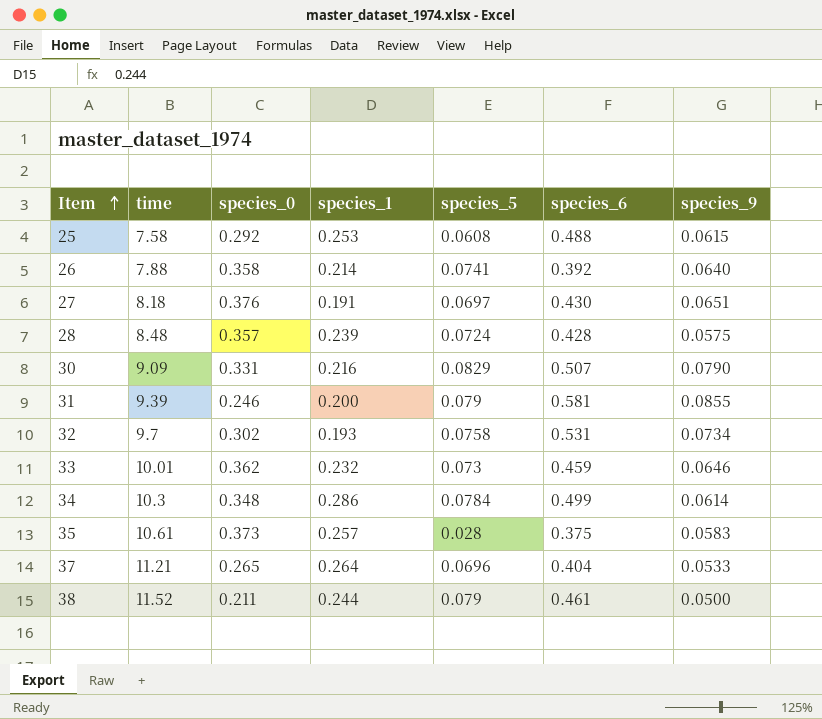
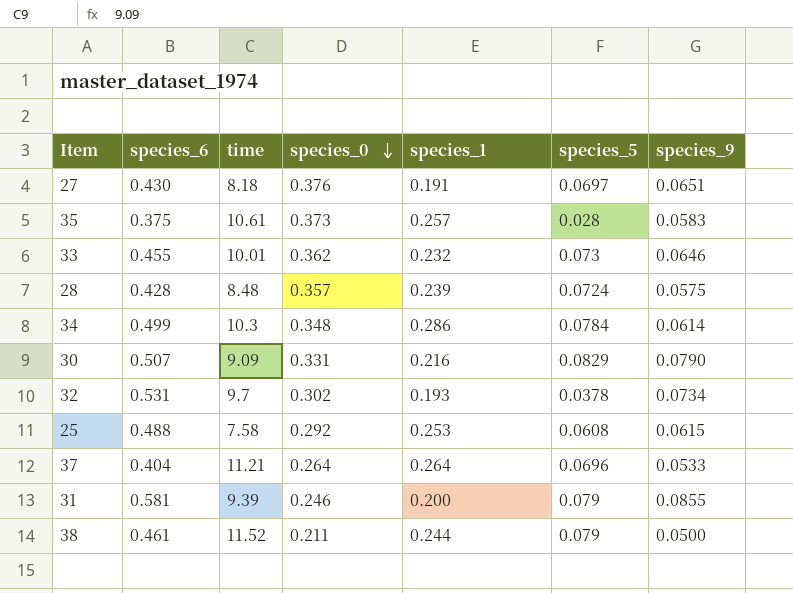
row order: Item ascending -> species_0 descending
column species_6 | position: 6 -> 2
row 26: 7.88 | 0.358 | 0.214 | 0.0741 | 0.392 | 0.0640 -> none
33 | species_6: 0.459 -> 0.455
32 | species_5: 0.0758 -> 0.0378
37 | species_0: 0.265 -> 0.264

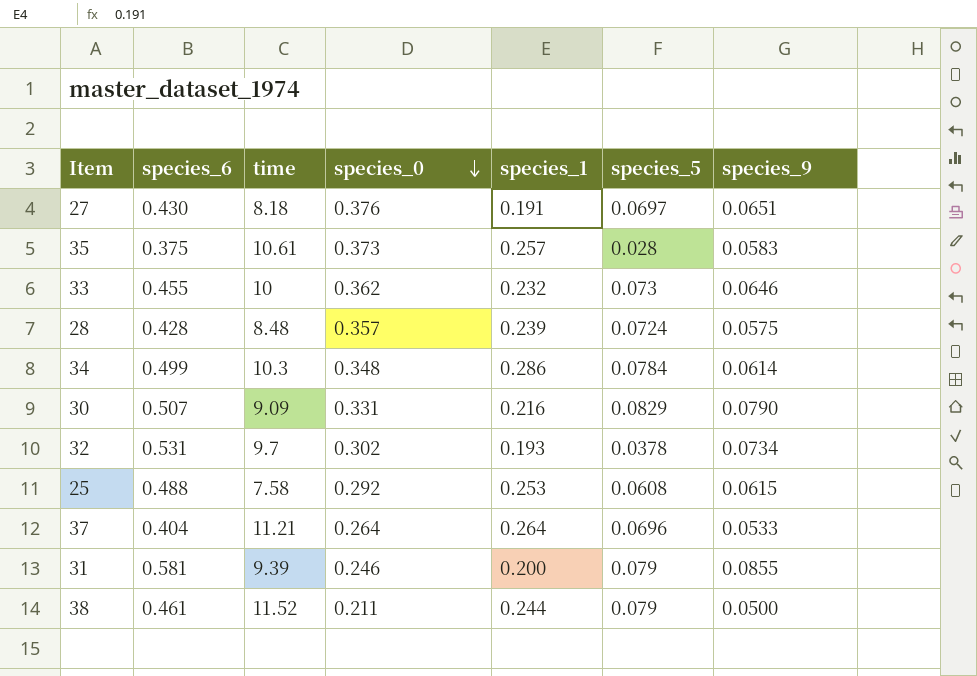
33 | time: 10.01 -> 10

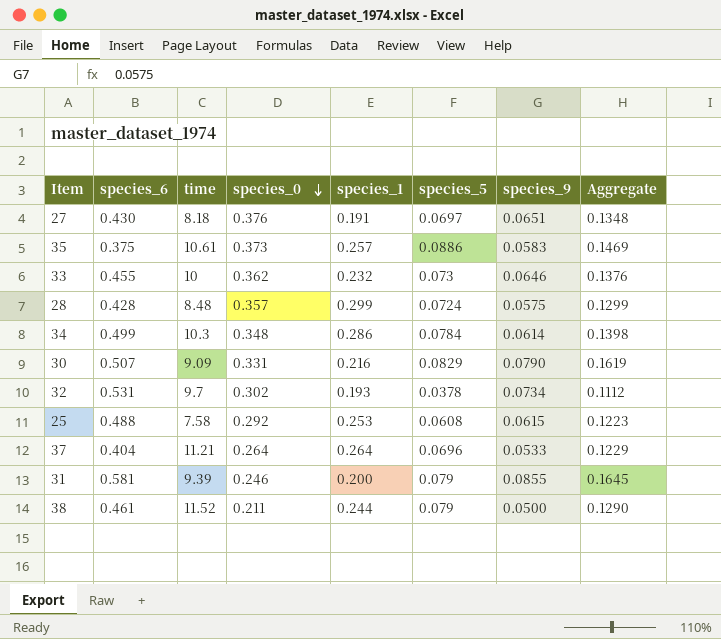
column Aggregate | formula: none -> [species_5] + [species_9]
35 | species_5: 0.028 -> 0.0886
28 | species_1: 0.239 -> 0.299

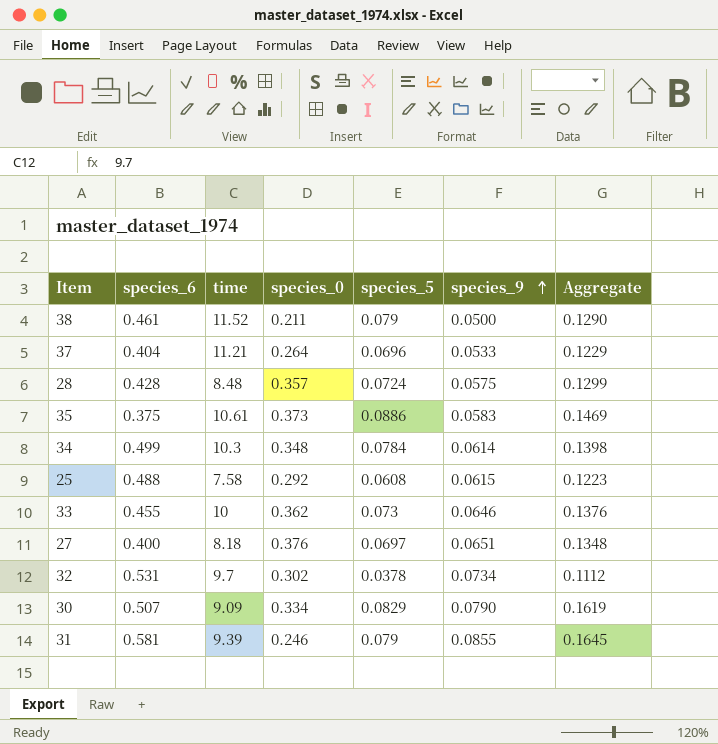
row order: species_0 descending -> species_9 ascending
column species_1 | position: 5 -> none
27 | species_6: 0.430 -> 0.400
30 | species_0: 0.331 -> 0.334

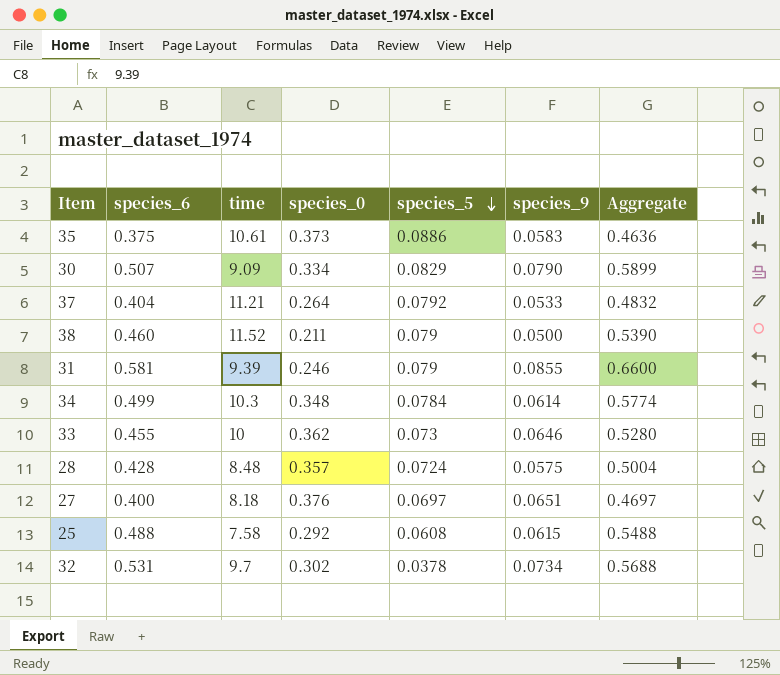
row order: species_9 ascending -> species_5 descending
column Aggregate | formula: [species_5] + [species_9] -> [species_6] + [species_5]
37 | species_5: 0.0696 -> 0.0792
38 | species_6: 0.461 -> 0.460

